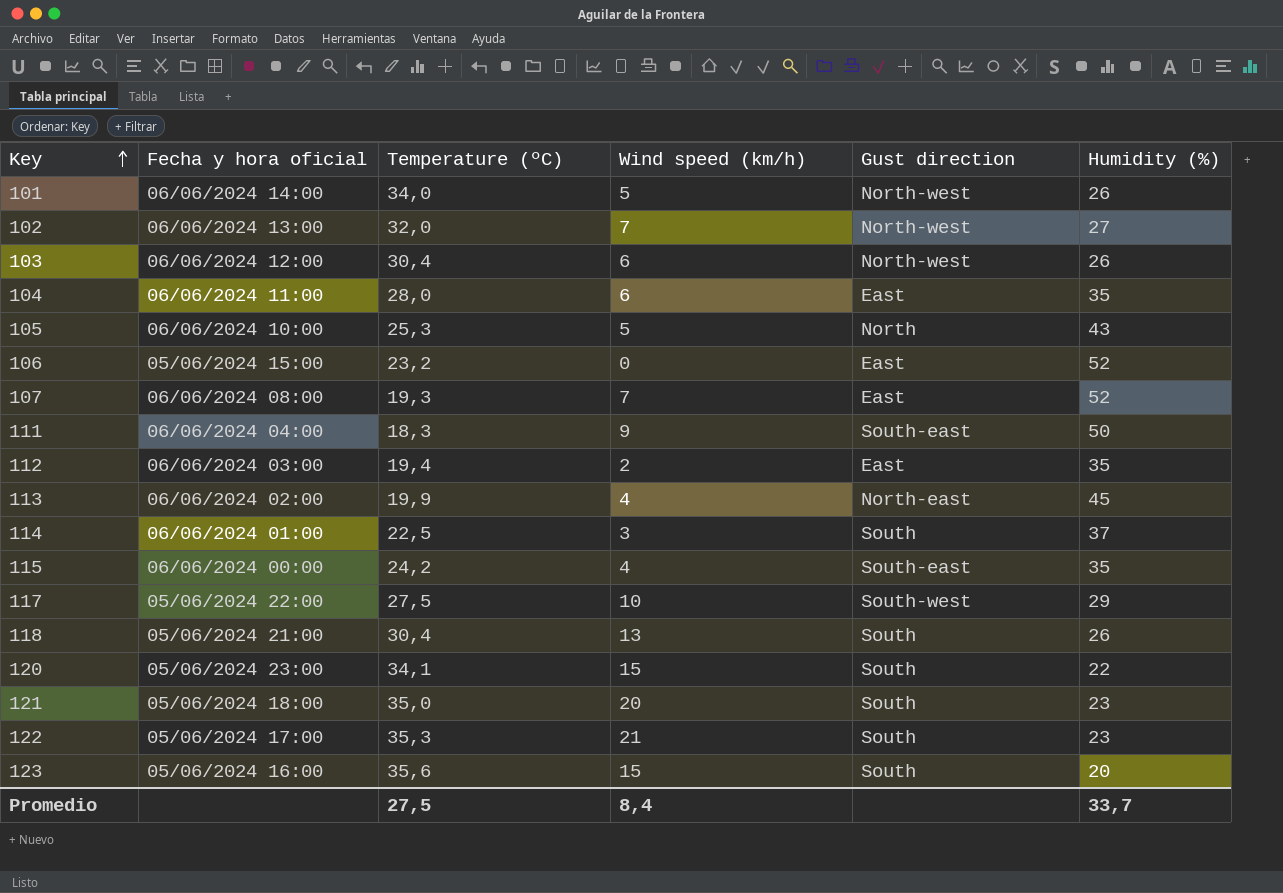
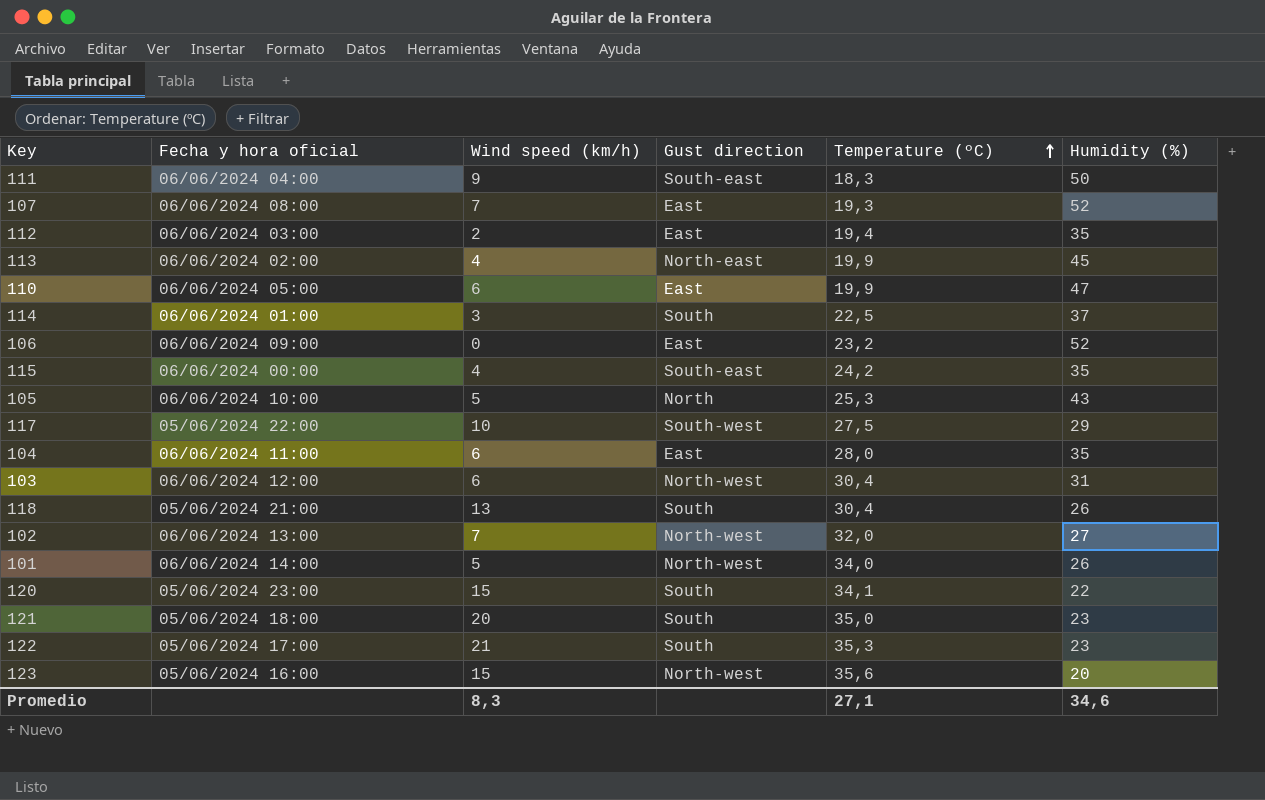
row order: Key ascending -> Temperature (ºC) ascending
column Temperature (ºC) | position: 3 -> 5
row 110: none -> 06/06/2024 05:00 | 6 | East | 19,9 | 47
106 | Fecha y hora oficial: 05/06/2024 15:00 -> 06/06/2024 09:00
103 | Humidity (%): 26 -> 31
123 | Gust direction: South -> North-west
Promedio | Wind speed (km/h): 8,4 -> 8,3
Promedio | Temperature (ºC): 27,5 -> 27,1
Promedio | Humidity (%): 33,7 -> 34,6

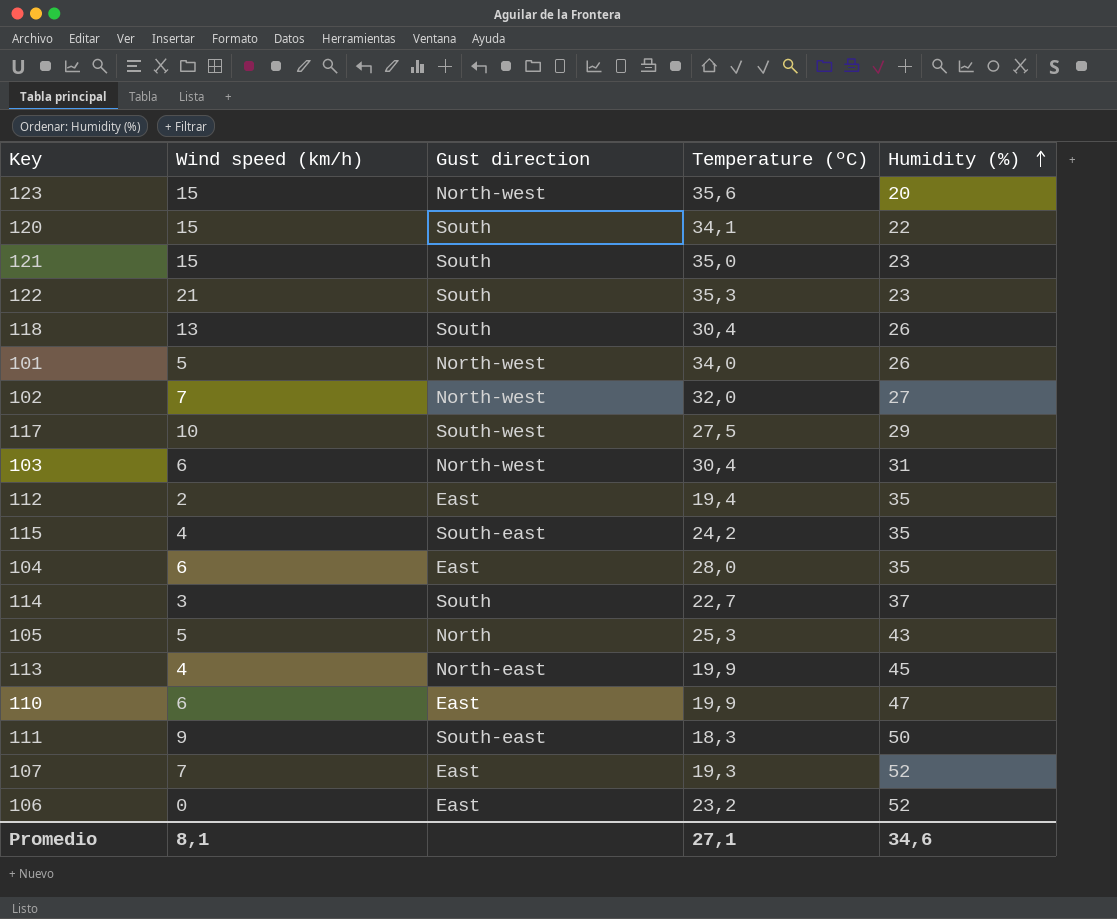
row order: Temperature (ºC) ascending -> Humidity (%) ascending
column Fecha y hora oficial | position: 2 -> none
121 | Wind speed (km/h): 20 -> 15
114 | Temperature (ºC): 22,5 -> 22,7
Promedio | Wind speed (km/h): 8,3 -> 8,1

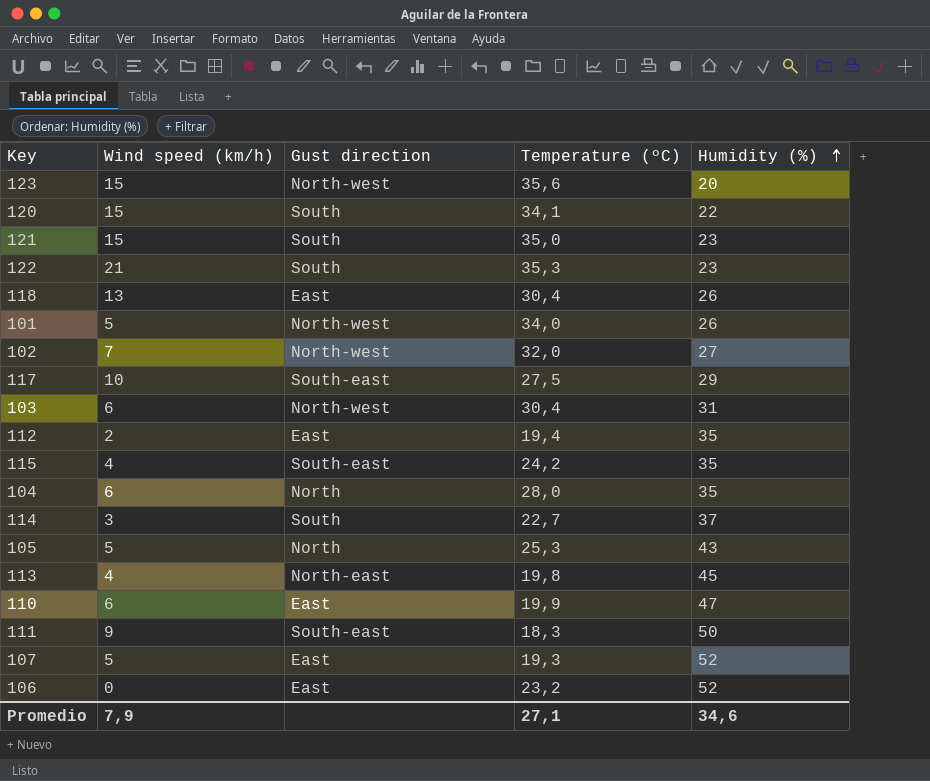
118 | Gust direction: South -> East
117 | Gust direction: South-west -> South-east
104 | Gust direction: East -> North
113 | Temperature (ºC): 19,9 -> 19,8
107 | Wind speed (km/h): 7 -> 5
Promedio | Wind speed (km/h): 8,1 -> 7,9

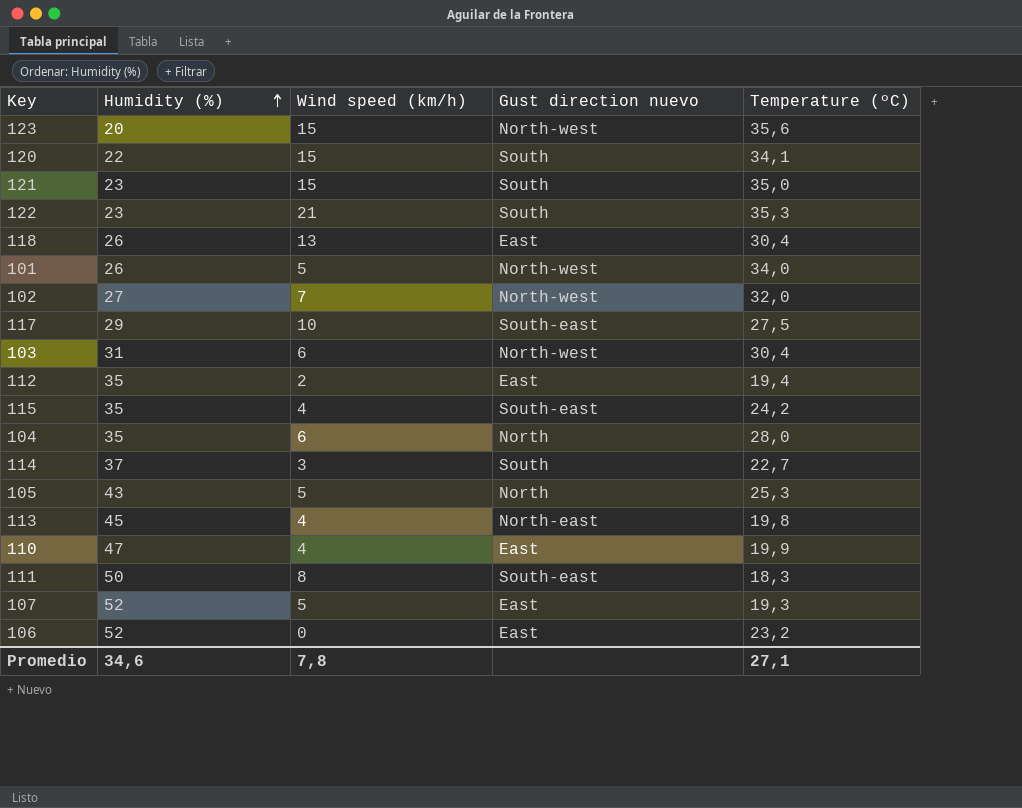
column Humidity (%) | position: 5 -> 2
column name: Gust direction -> Gust direction nuevo
110 | Wind speed (km/h): 6 -> 4
111 | Wind speed (km/h): 9 -> 8
Promedio | Wind speed (km/h): 7,9 -> 7,8

